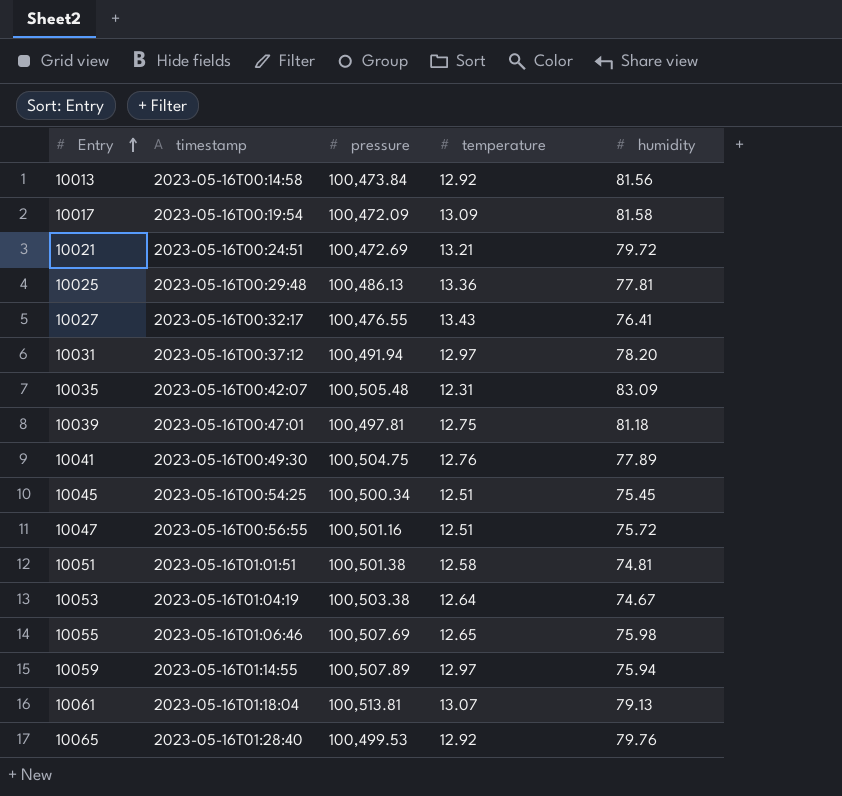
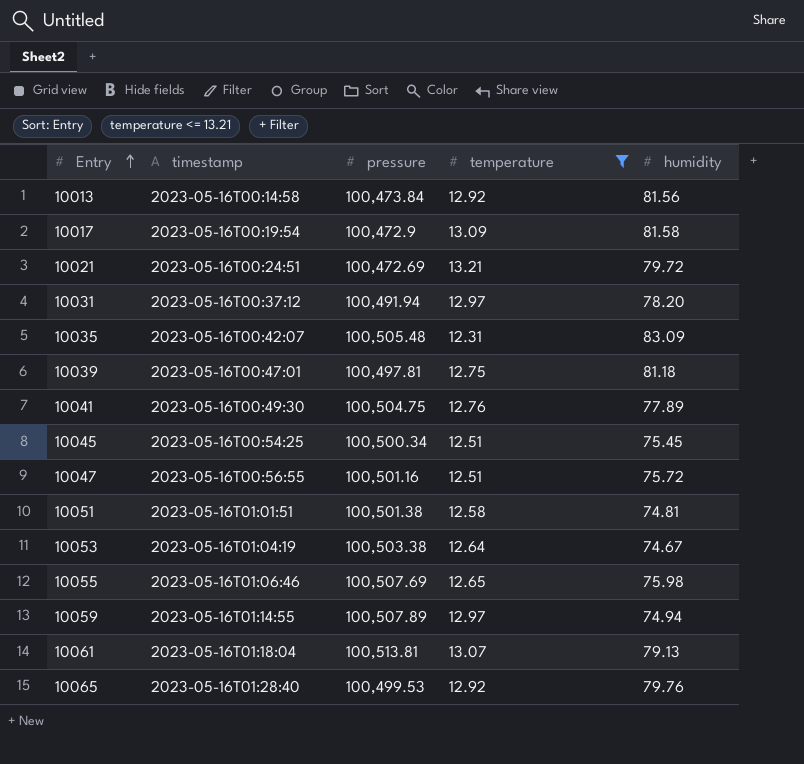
filter: none -> temperature <= 13.21
10017 | pressure: 100,472.09 -> 100,472.9
10059 | humidity: 75.94 -> 74.94

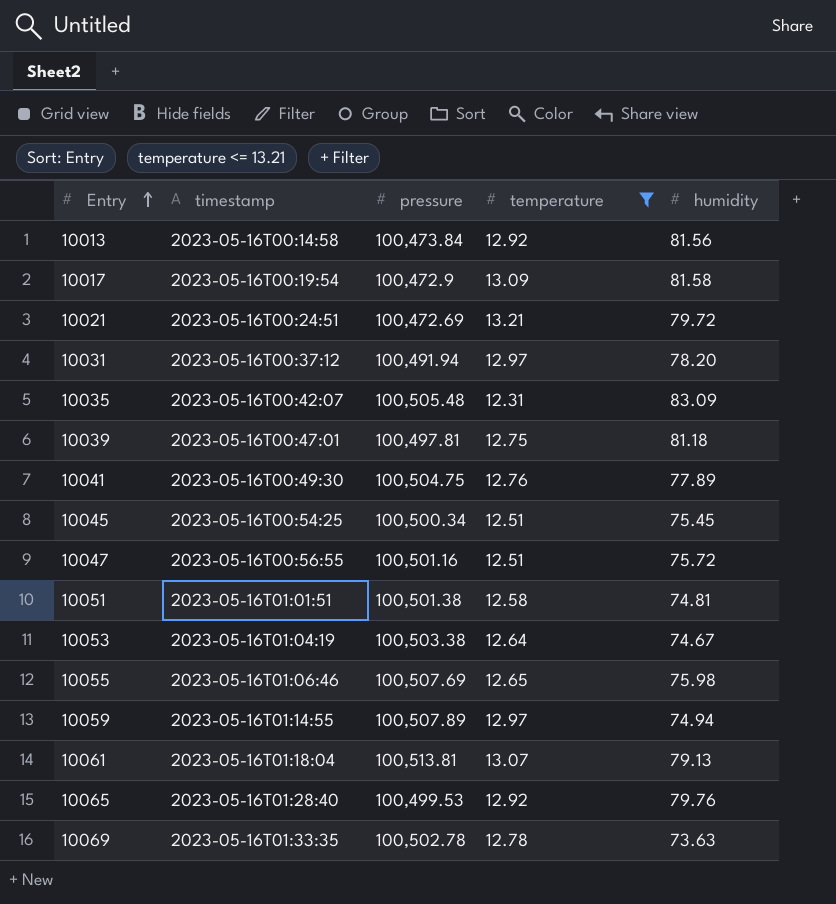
row 10069: none -> 2023-05-16T01:33:35 | 100,502.78 | 12.78 | 73.63

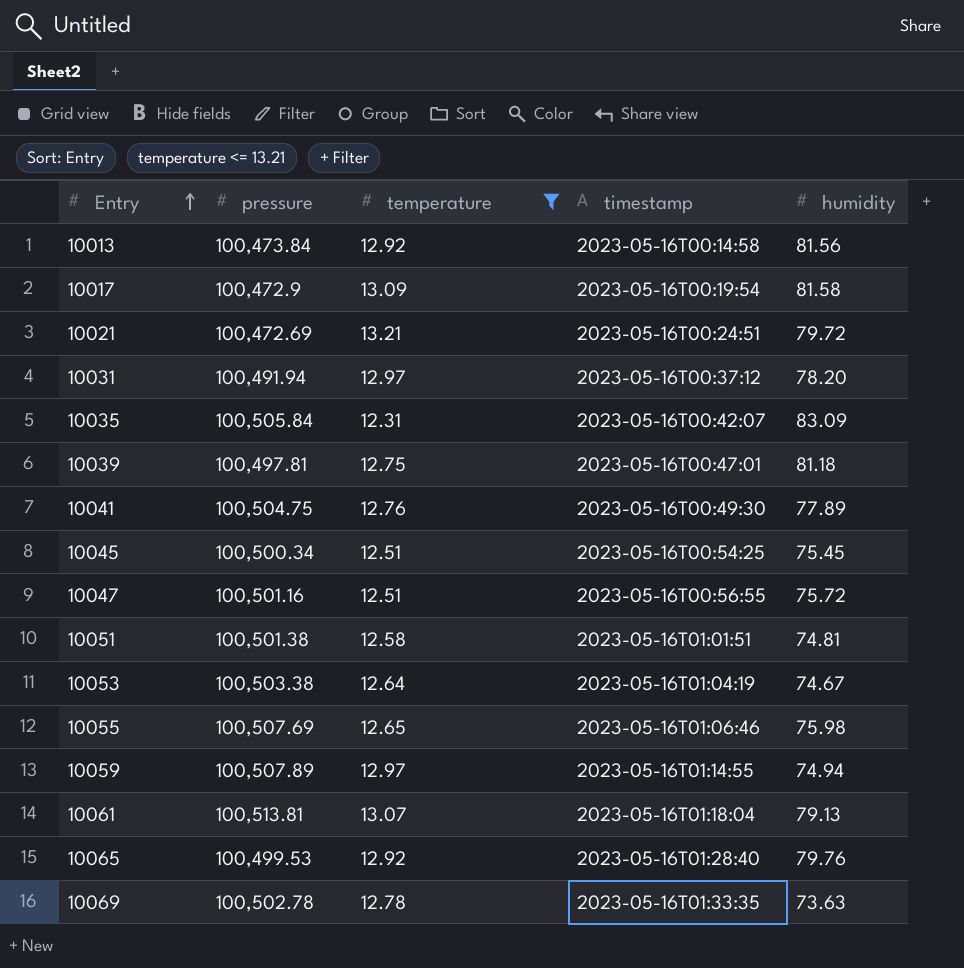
column timestamp | position: 2 -> 4
10035 | pressure: 100,505.48 -> 100,505.84

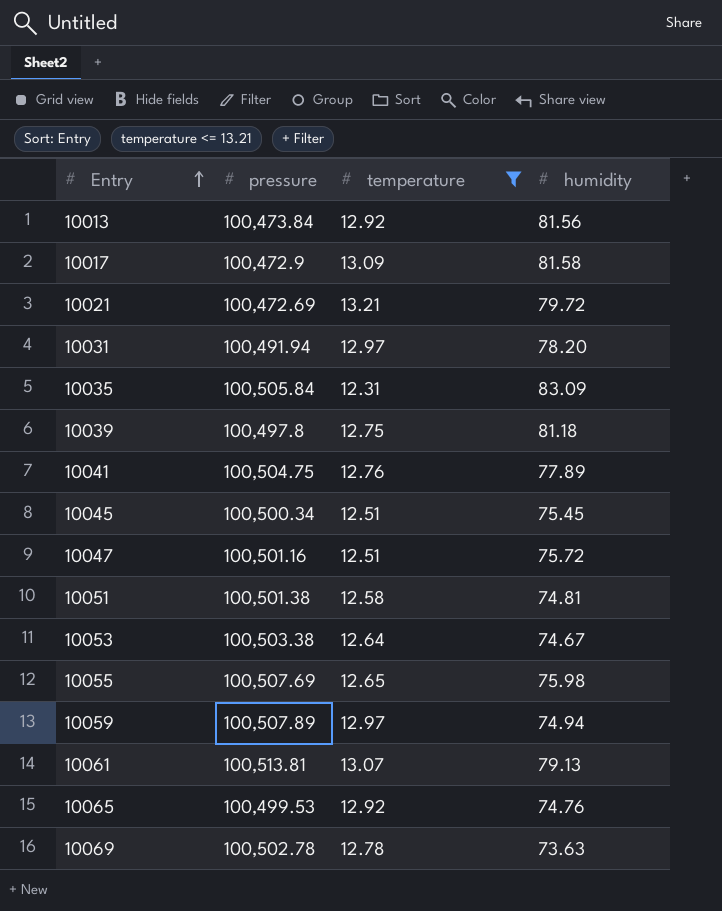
column timestamp | position: 4 -> none
10039 | pressure: 100,497.81 -> 100,497.8
10065 | humidity: 79.76 -> 74.76

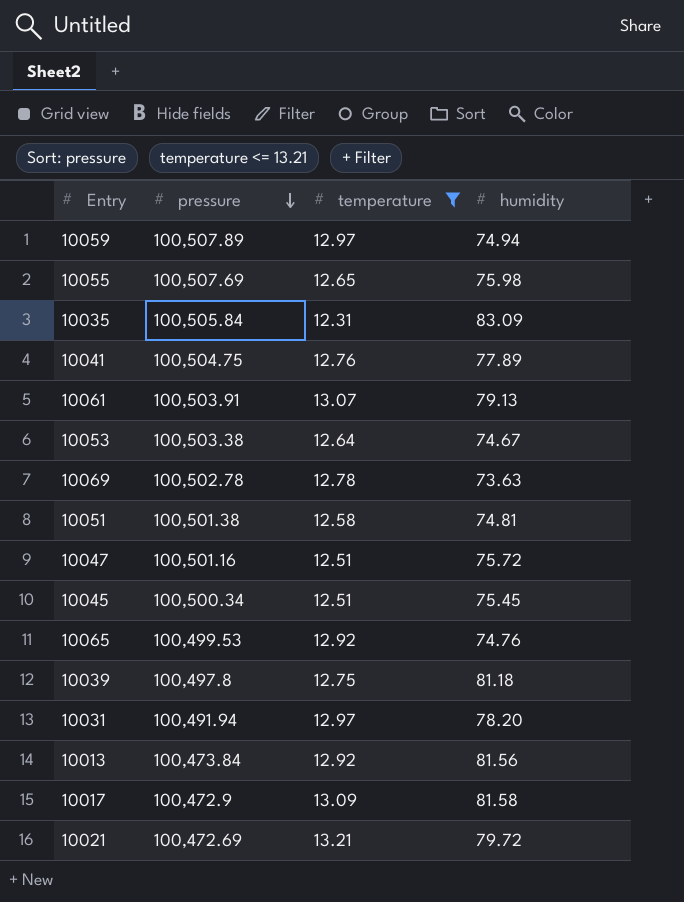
row order: Entry ascending -> pressure descending
10061 | pressure: 100,513.81 -> 100,503.91

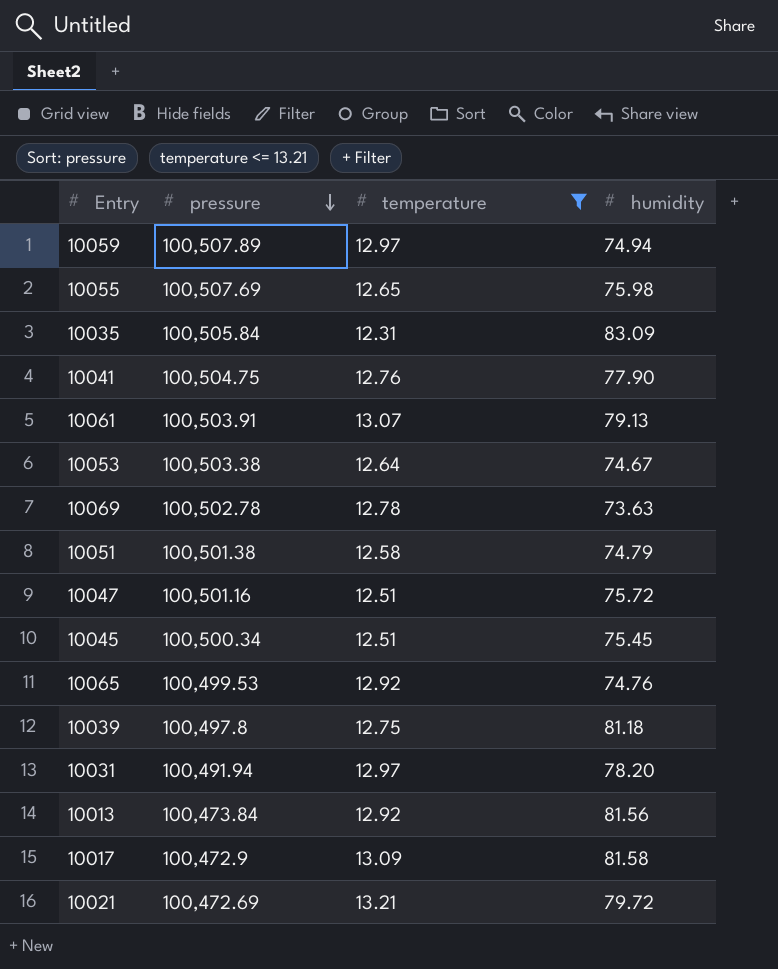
10041 | humidity: 77.89 -> 77.90
10051 | humidity: 74.81 -> 74.79

